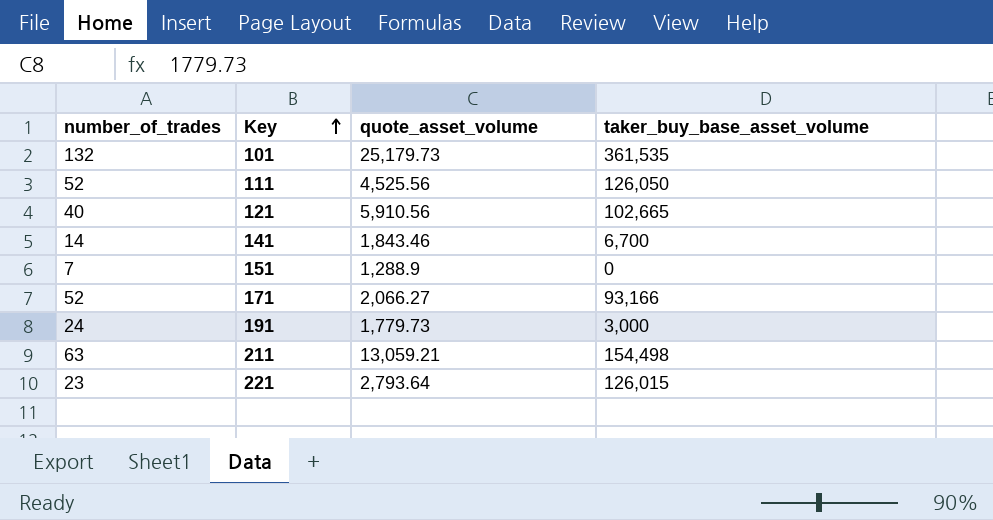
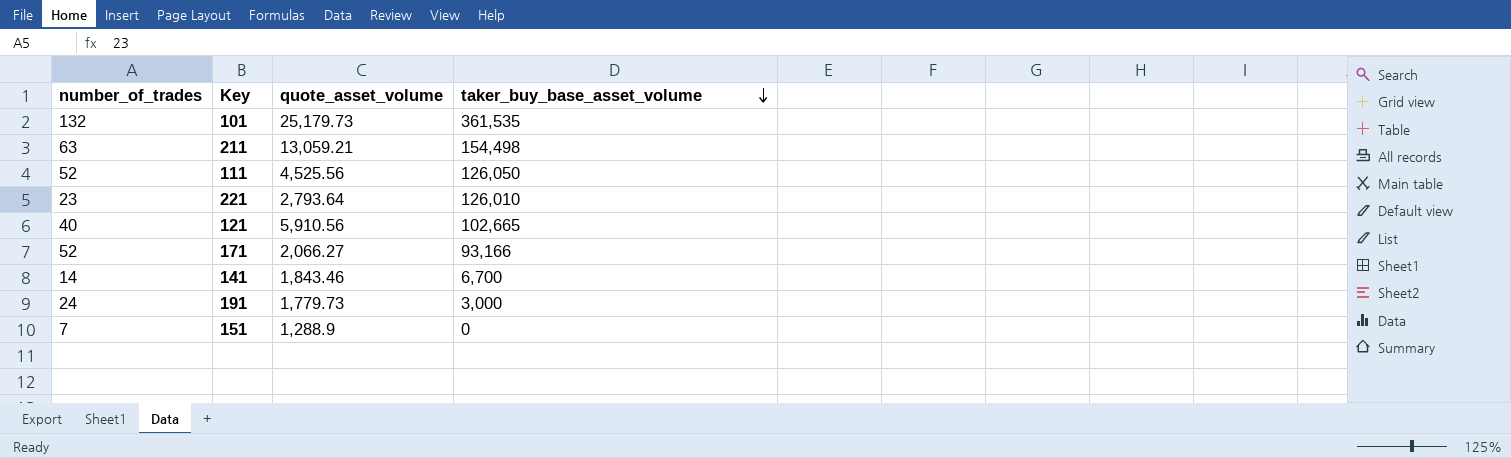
row order: Key ascending -> taker_buy_base_asset_volume descending
221 | taker_buy_base_asset_volume: 126,015 -> 126,010

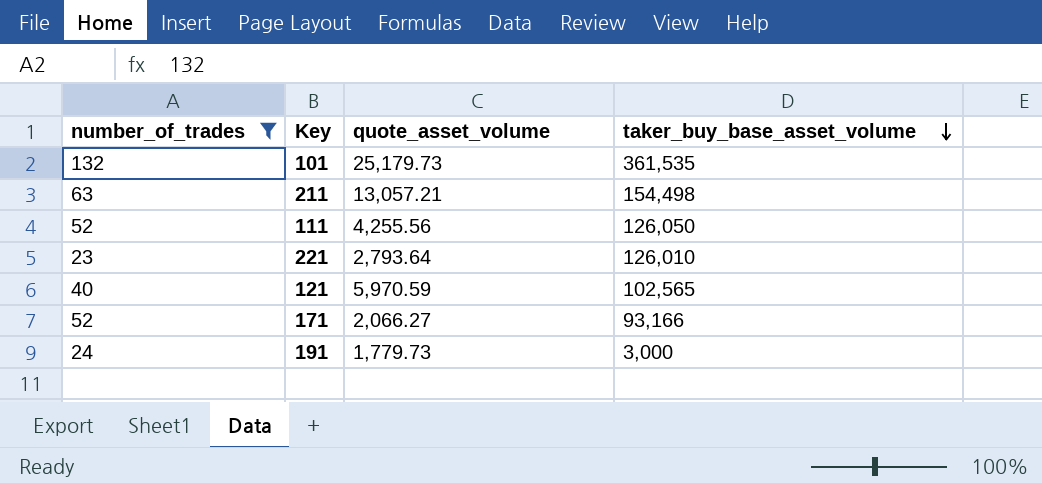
filter: none -> number_of_trades >= 23
211 | quote_asset_volume: 13,059.21 -> 13,057.21
111 | quote_asset_volume: 4,525.56 -> 4,255.56
121 | quote_asset_volume: 5,910.56 -> 5,970.59
121 | taker_buy_base_asset_volume: 102,665 -> 102,565

